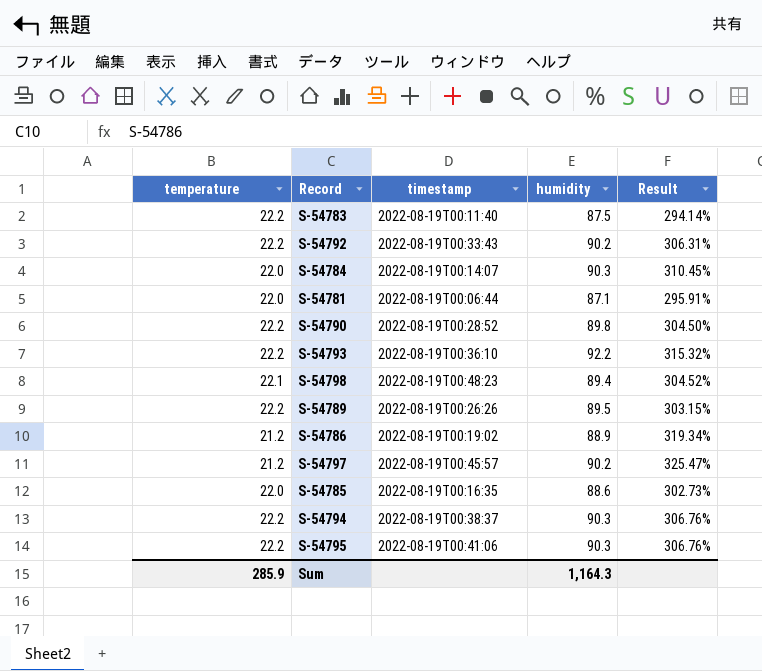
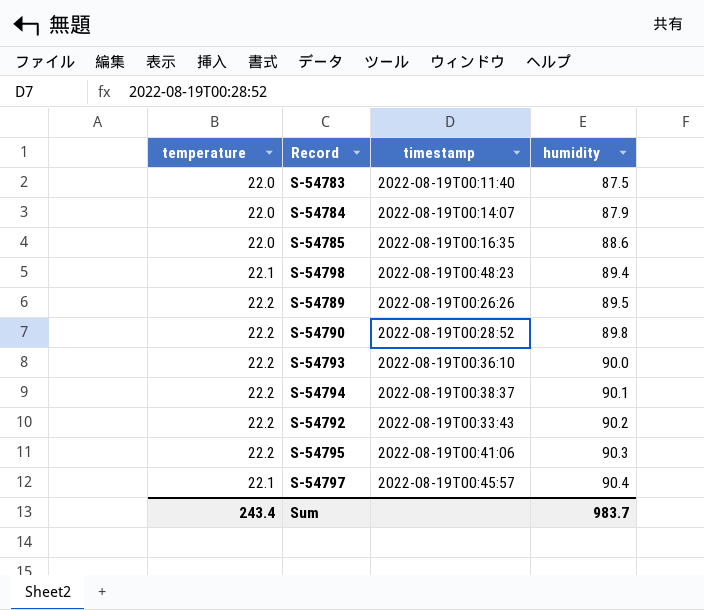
row order: none -> humidity ascending
column Result | formula: ([humidity] - [temperature]) / [temperature] -> none
row S-54781: 22.0 | 2022-08-19T00:06:44 | 87.1 | 295.91% -> none
row S-54786: 21.2 | 2022-08-19T00:19:02 | 88.9 | 319.34% -> none
S-54783 | temperature: 22.2 -> 22.0
S-54784 | humidity: 90.3 -> 87.9
S-54793 | humidity: 92.2 -> 90.0
S-54794 | humidity: 90.3 -> 90.1
S-54797 | temperature: 21.2 -> 22.1
S-54797 | humidity: 90.2 -> 90.4
Sum | temperature: 285.9 -> 243.4
Sum | humidity: 1,164.3 -> 983.7

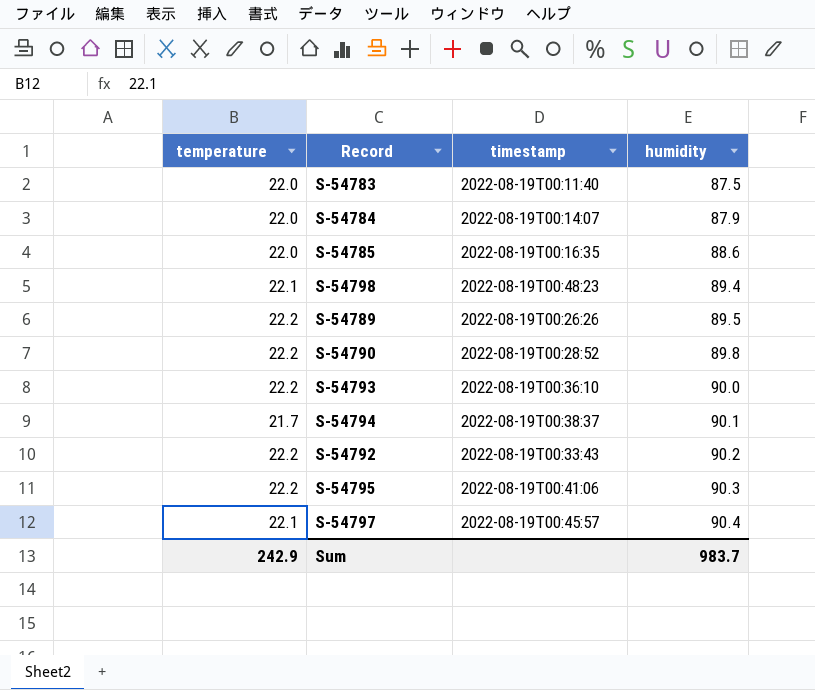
S-54794 | temperature: 22.2 -> 21.7
Sum | temperature: 243.4 -> 242.9

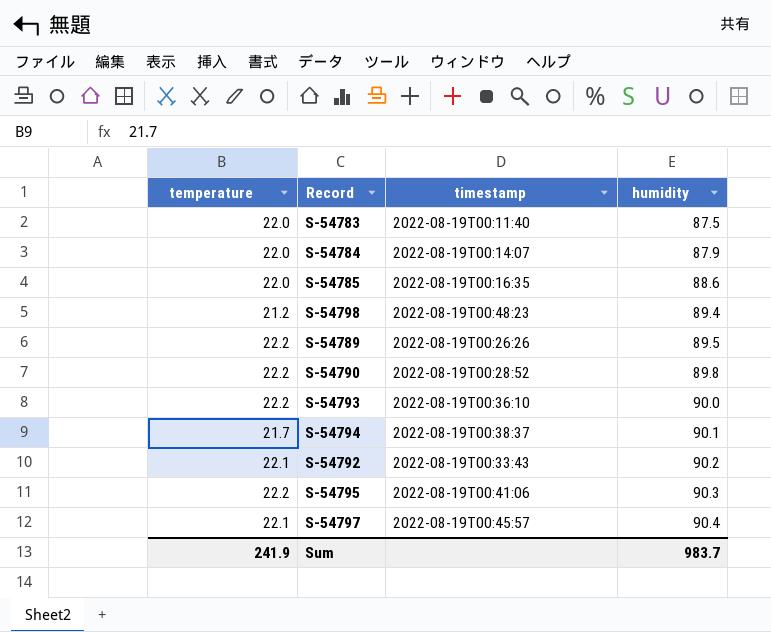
S-54798 | temperature: 22.1 -> 21.2
S-54792 | temperature: 22.2 -> 22.1
Sum | temperature: 242.9 -> 241.9

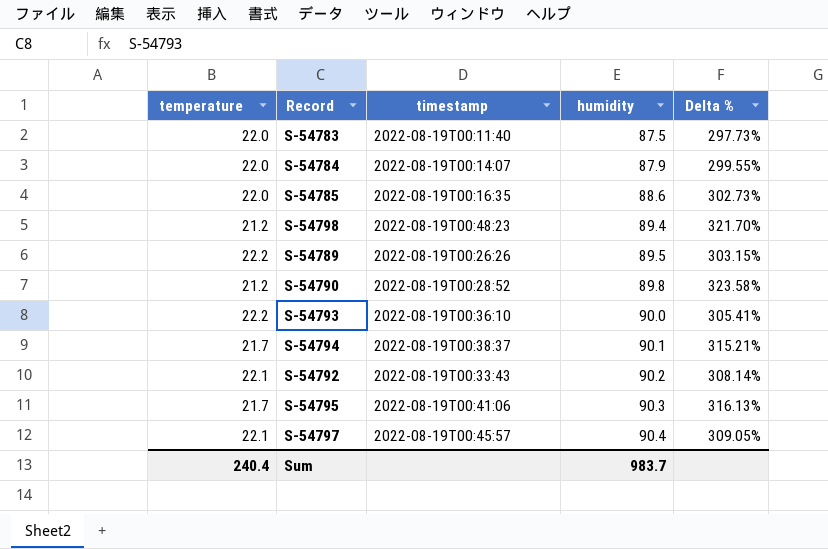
column Delta % | formula: none -> ([humidity] - [temperature]) / [temperature]
S-54790 | temperature: 22.2 -> 21.2
S-54795 | temperature: 22.2 -> 21.7
Sum | temperature: 241.9 -> 240.4

